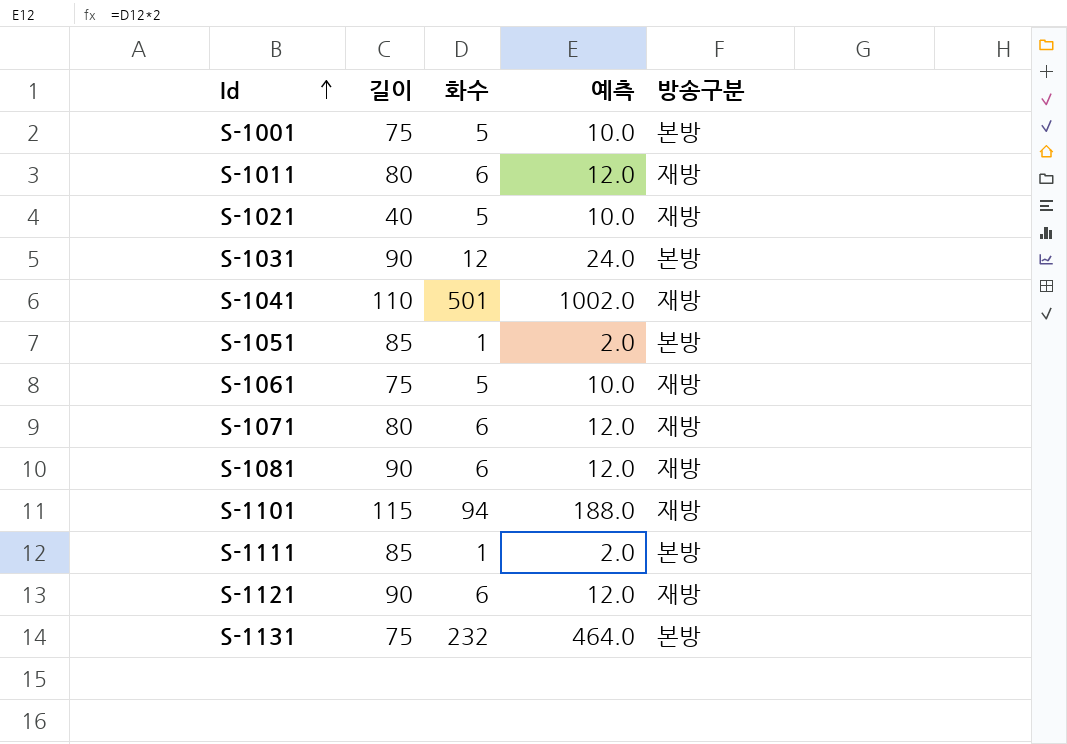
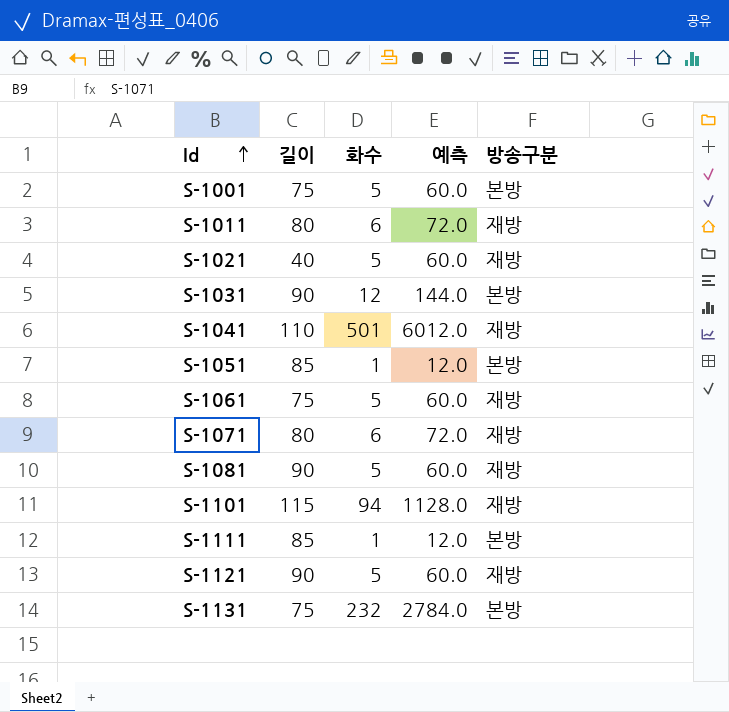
column 예측 | formula: [화수] * 2 -> [화수] * 12
S-1081 | 화수: 6 -> 5
S-1121 | 화수: 6 -> 5

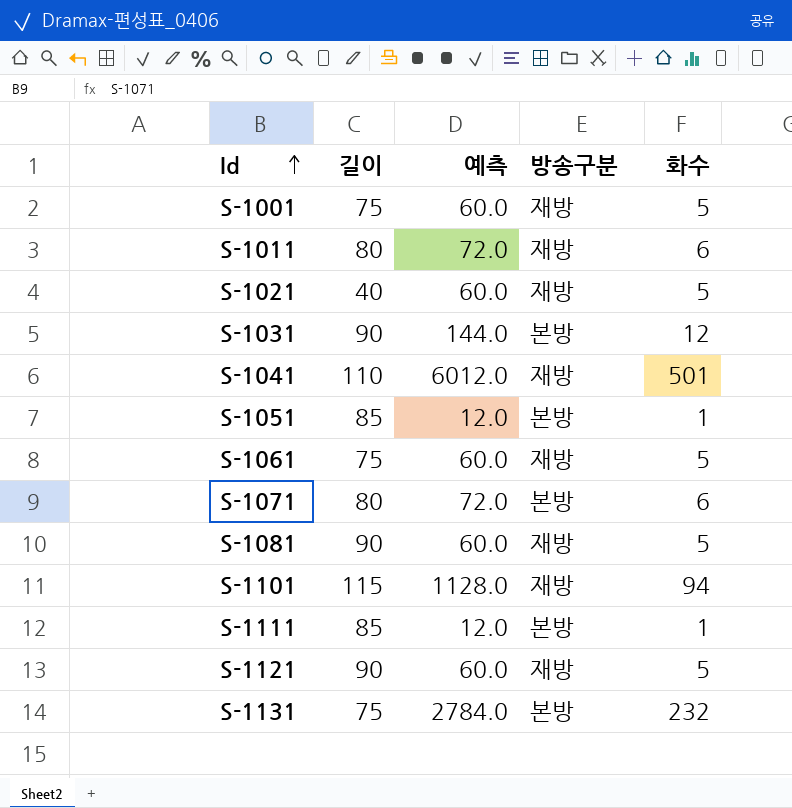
column 화수 | position: 3 -> 5
S-1001 | 방송구분: 본방 -> 재방
S-1071 | 방송구분: 재방 -> 본방

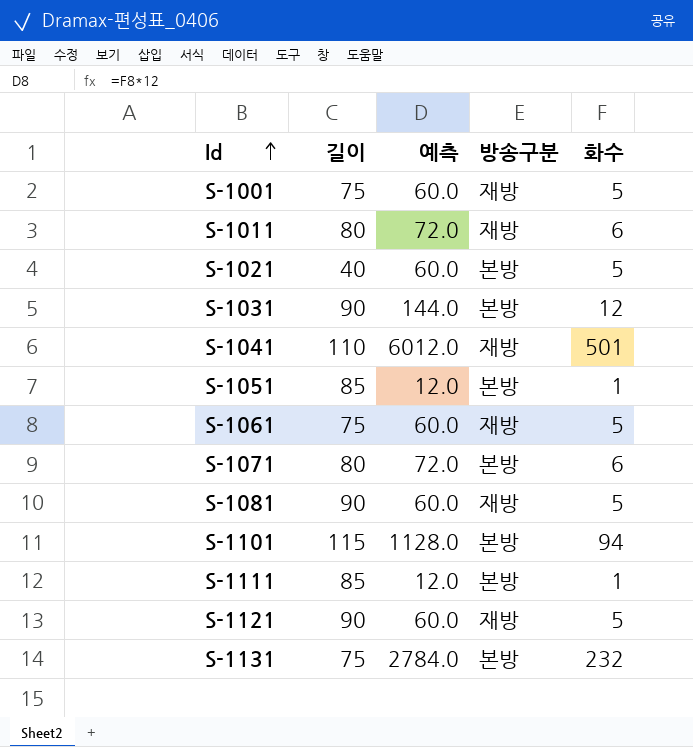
S-1021 | 방송구분: 재방 -> 본방
S-1101 | 방송구분: 재방 -> 본방

